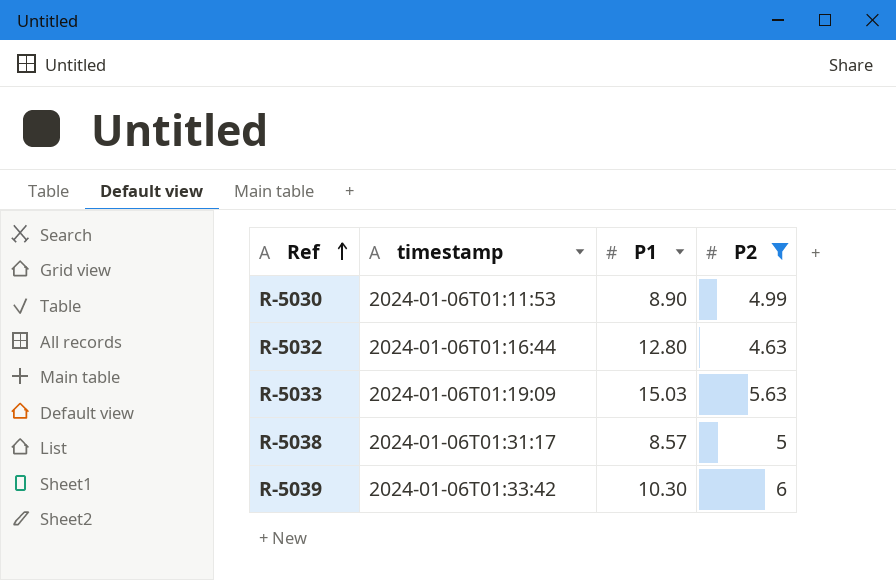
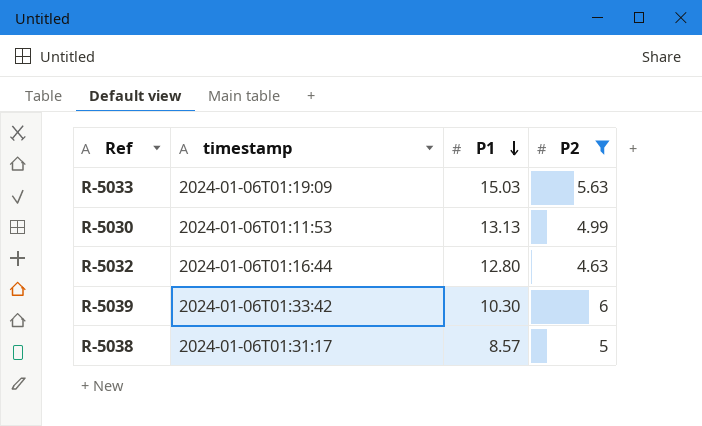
row order: Ref ascending -> P1 descending
R-5030 | P1: 8.90 -> 13.13

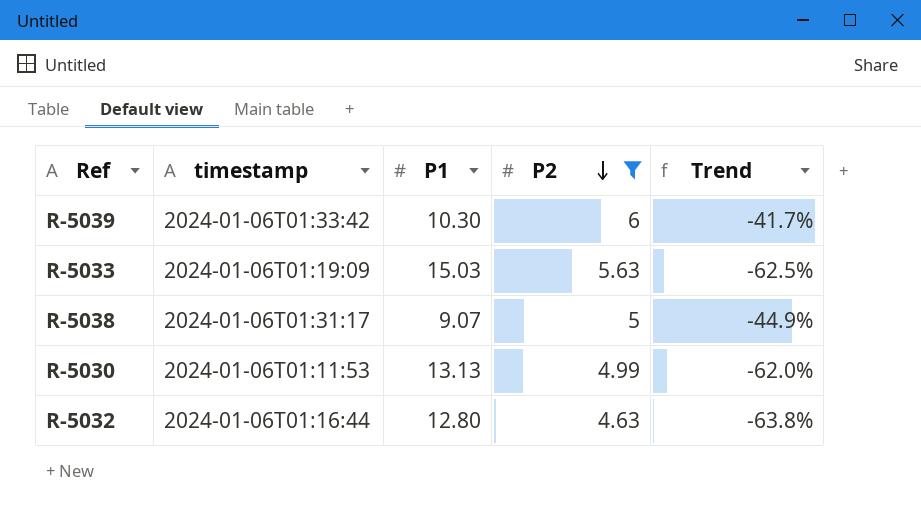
row order: P1 descending -> P2 descending
column Trend | formula: none -> ([P2] - [P1]) / [P1]
R-5038 | P1: 8.57 -> 9.07

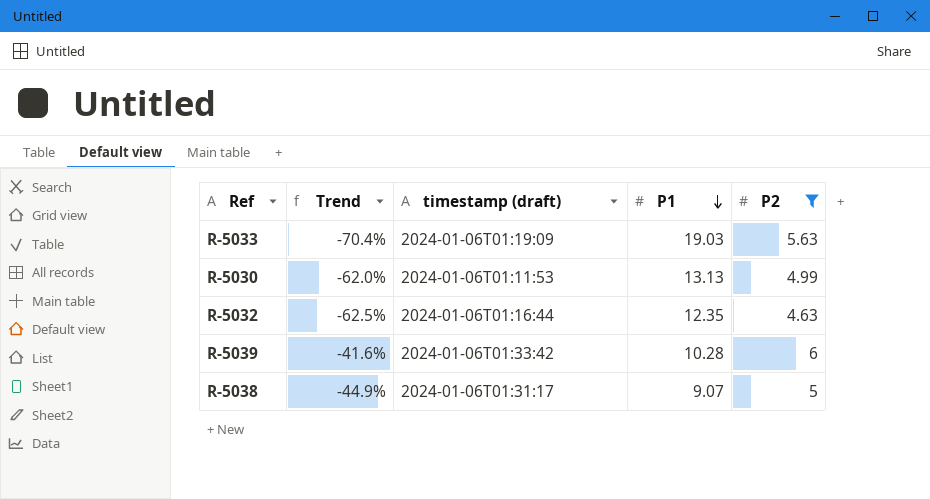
row order: P2 descending -> P1 descending
column Trend | position: 5 -> 2
column name: timestamp -> timestamp (draft)
R-5033 | Trend: -62.5% -> -70.4%
R-5033 | P1: 15.03 -> 19.03
R-5032 | Trend: -63.8% -> -62.5%
R-5032 | P1: 12.80 -> 12.35
R-5039 | Trend: -41.7% -> -41.6%
R-5039 | P1: 10.30 -> 10.28

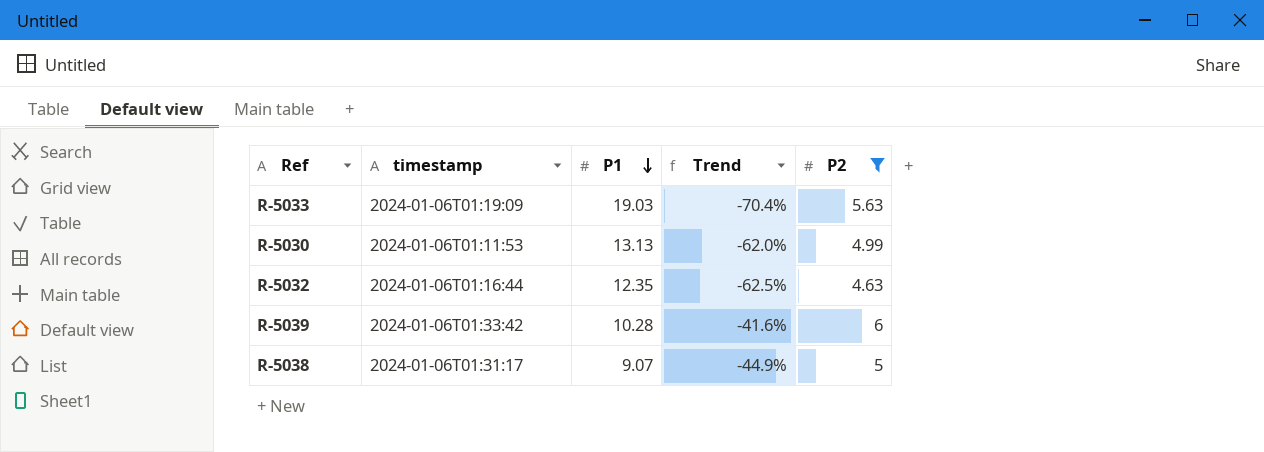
column name: timestamp (draft) -> timestamp
column Trend | position: 2 -> 4

